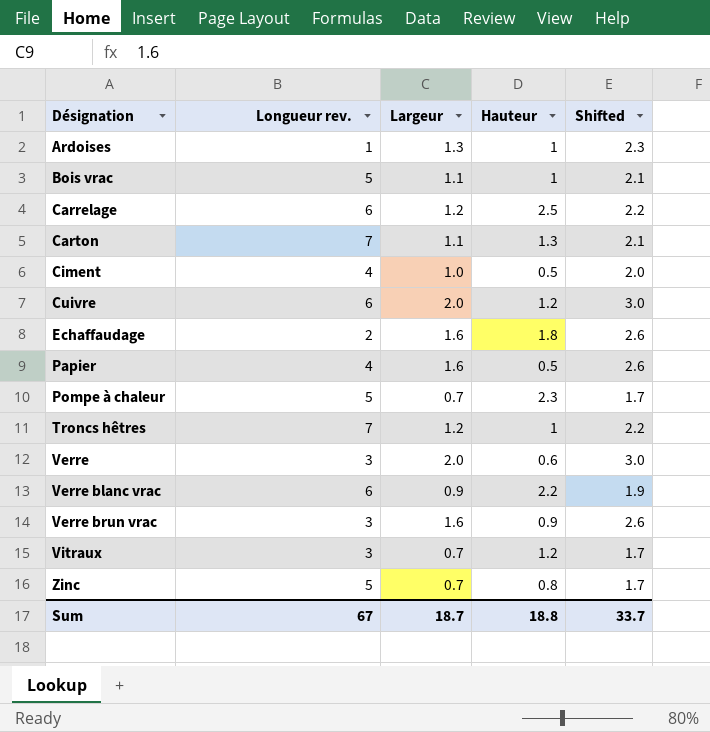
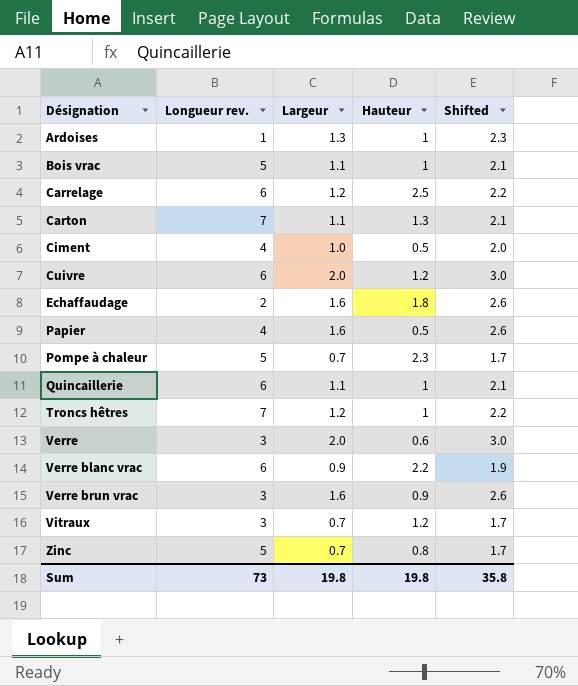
row Quincaillerie: none -> 6 | 1.1 | 1 | 2.1
Sum | Longueur rev.: 67 -> 73
Sum | Largeur: 18.7 -> 19.8
Sum | Hauteur: 18.8 -> 19.8
Sum | Shifted: 33.7 -> 35.8

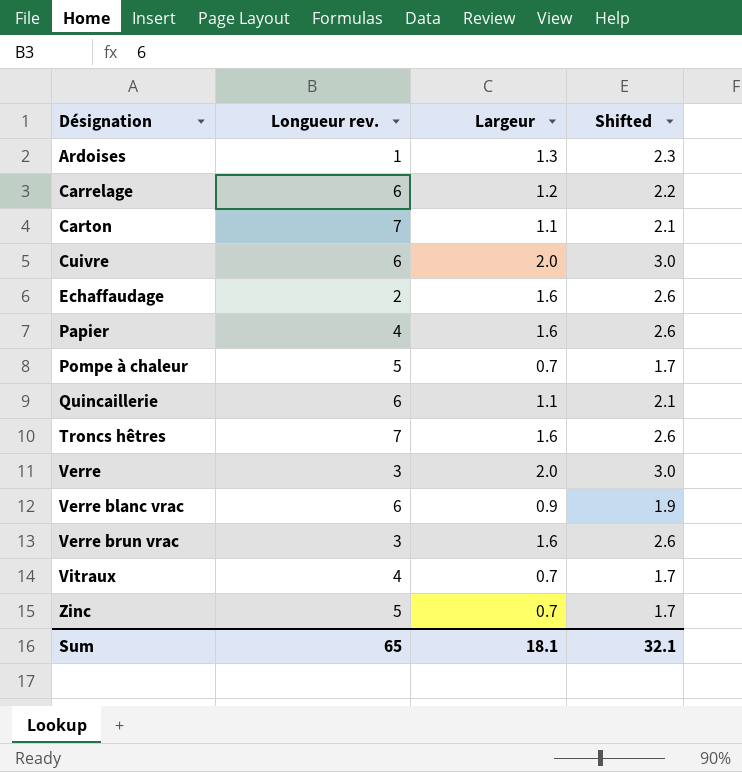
column Hauteur | position: 4 -> none
row Bois vrac: 5 | 1.1 | 1 | 2.1 -> none
row Ciment: 4 | 1.0 | 0.5 | 2.0 -> none
Troncs hêtres | Largeur: 1.2 -> 1.6
Troncs hêtres | Shifted: 2.2 -> 2.6
Vitraux | Longueur rev.: 3 -> 4
Sum | Longueur rev.: 73 -> 65
Sum | Largeur: 19.8 -> 18.1
Sum | Shifted: 35.8 -> 32.1

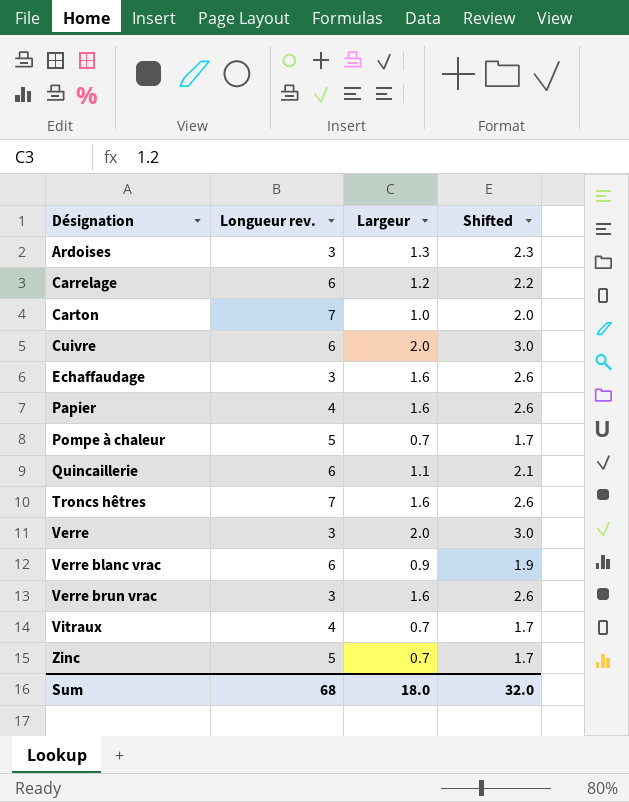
Ardoises | Longueur rev.: 1 -> 3
Carton | Largeur: 1.1 -> 1.0
Carton | Shifted: 2.1 -> 2.0
Echaffaudage | Longueur rev.: 2 -> 3
Sum | Longueur rev.: 65 -> 68
Sum | Largeur: 18.1 -> 18.0
Sum | Shifted: 32.1 -> 32.0

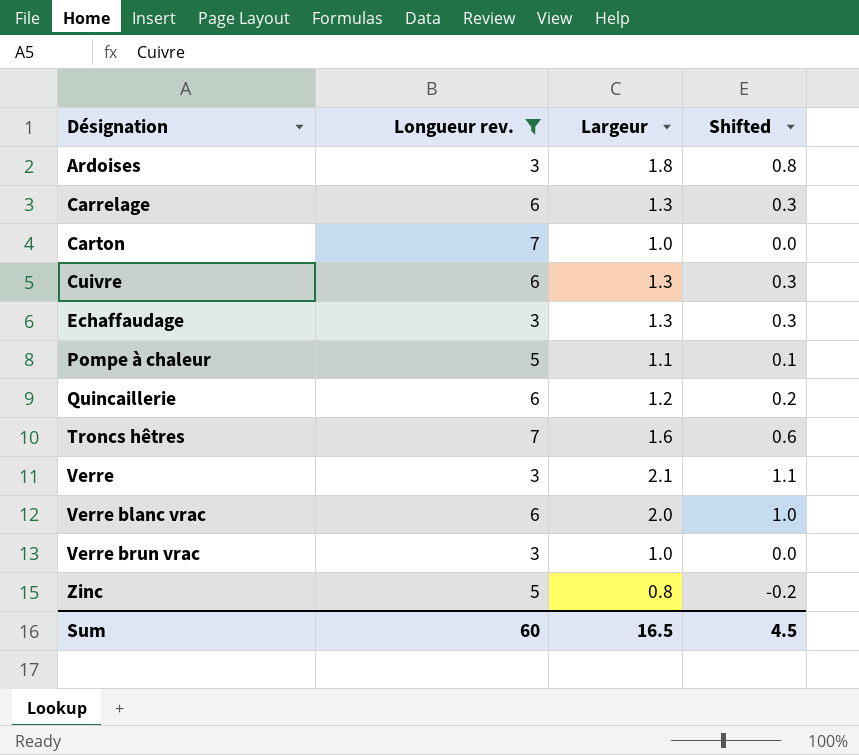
filter: none -> Longueur rev. != 4
column Shifted | formula: [Largeur] + 1 -> [Largeur] - 1
Ardoises | Largeur: 1.3 -> 1.8
Carrelage | Largeur: 1.2 -> 1.3
Cuivre | Largeur: 2.0 -> 1.3
Echaffaudage | Largeur: 1.6 -> 1.3
Pompe à chaleur | Largeur: 0.7 -> 1.1
Quincaillerie | Largeur: 1.1 -> 1.2
Verre | Largeur: 2.0 -> 2.1
Verre blanc vrac | Largeur: 0.9 -> 2.0
Verre brun vrac | Largeur: 1.6 -> 1.0
Zinc | Largeur: 0.7 -> 0.8
Sum | Longueur rev.: 68 -> 60
Sum | Largeur: 18.0 -> 16.5
Sum | Shifted: 32.0 -> 4.5

